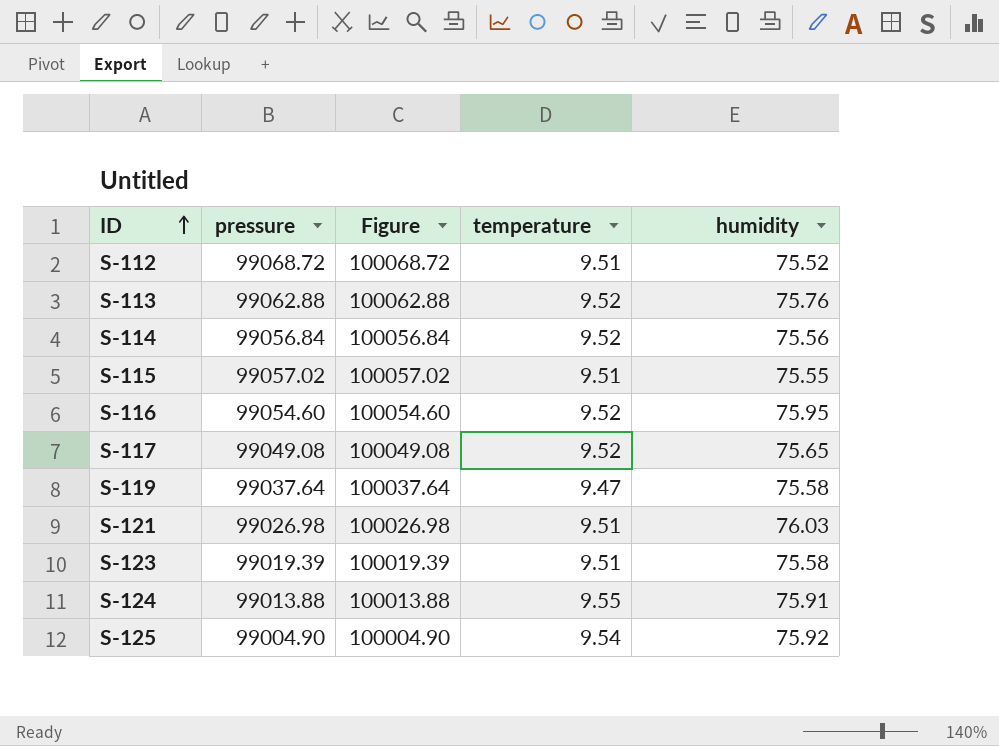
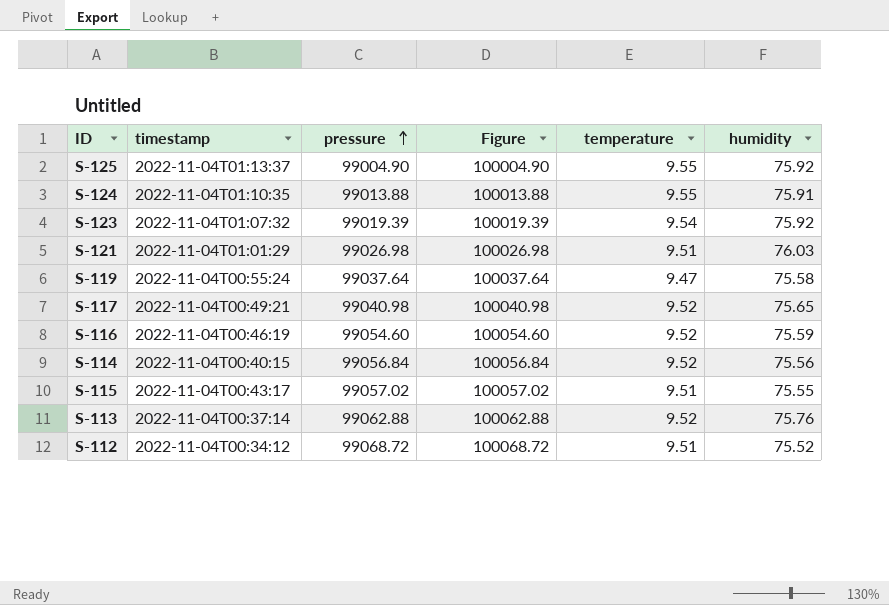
row order: ID ascending -> pressure ascending
column timestamp | position: none -> 2
S-125 | temperature: 9.54 -> 9.55
S-123 | temperature: 9.51 -> 9.54
S-123 | humidity: 75.58 -> 75.92
S-117 | pressure: 99049.08 -> 99040.98
S-117 | Figure: 100049.08 -> 100040.98
S-116 | humidity: 75.95 -> 75.59

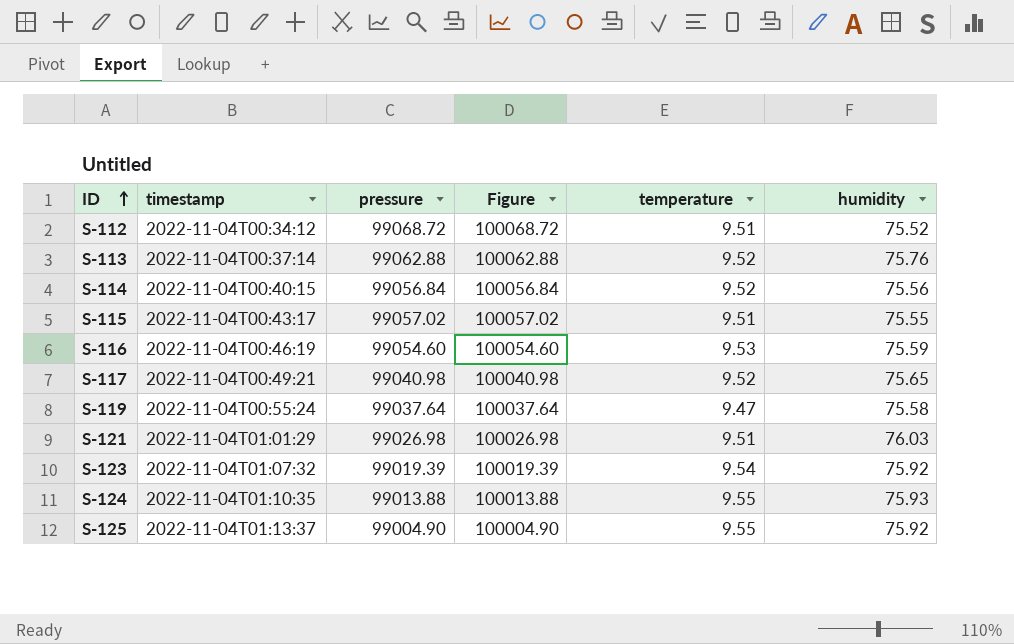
row order: pressure ascending -> ID ascending
S-116 | temperature: 9.52 -> 9.53
S-124 | humidity: 75.91 -> 75.93

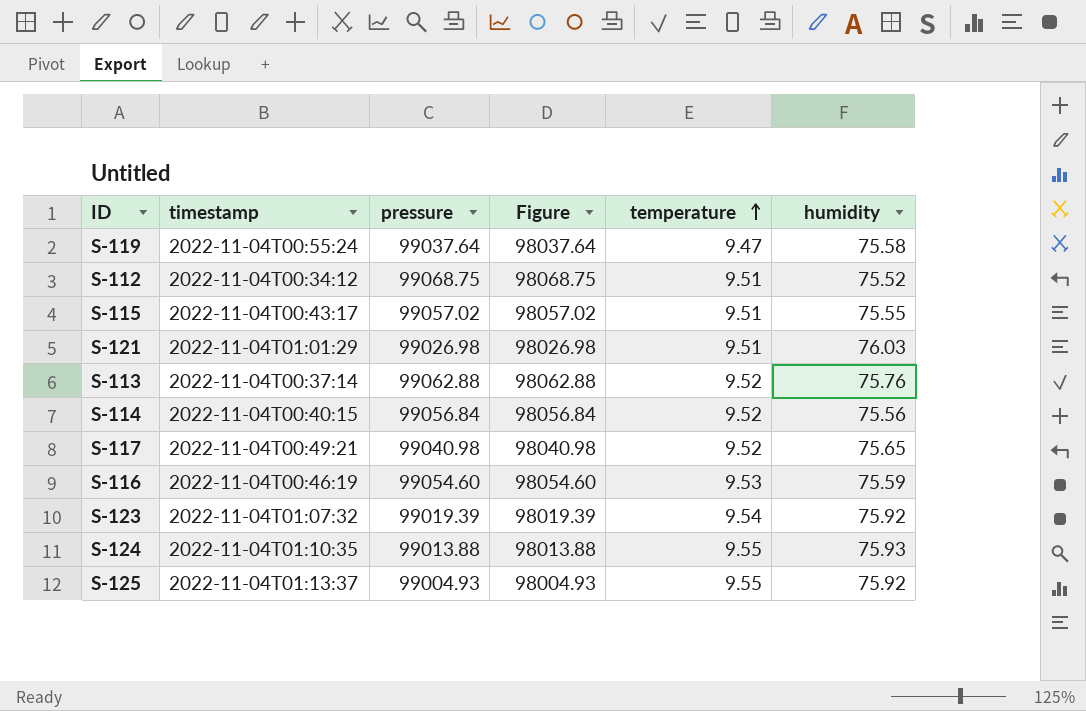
row order: ID ascending -> temperature ascending
column Figure | formula: [pressure] + 1000 -> [pressure] - 1000
S-112 | pressure: 99068.72 -> 99068.75
S-125 | pressure: 99004.90 -> 99004.93

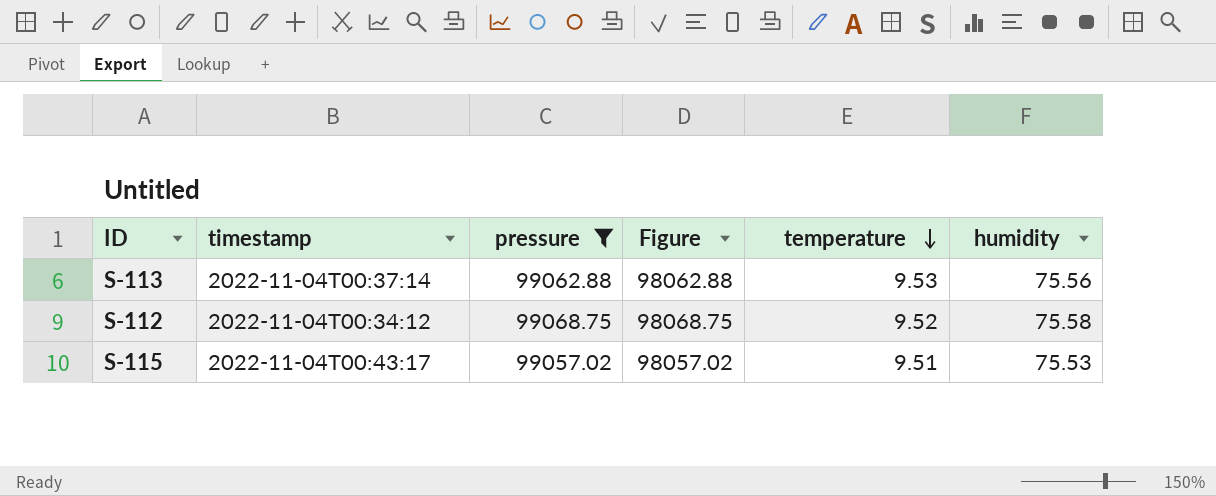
filter: none -> pressure >= 99057.02
row order: temperature ascending -> temperature descending
S-113 | temperature: 9.52 -> 9.53
S-113 | humidity: 75.76 -> 75.56
S-112 | temperature: 9.51 -> 9.52
S-112 | humidity: 75.52 -> 75.58
S-115 | humidity: 75.55 -> 75.53

